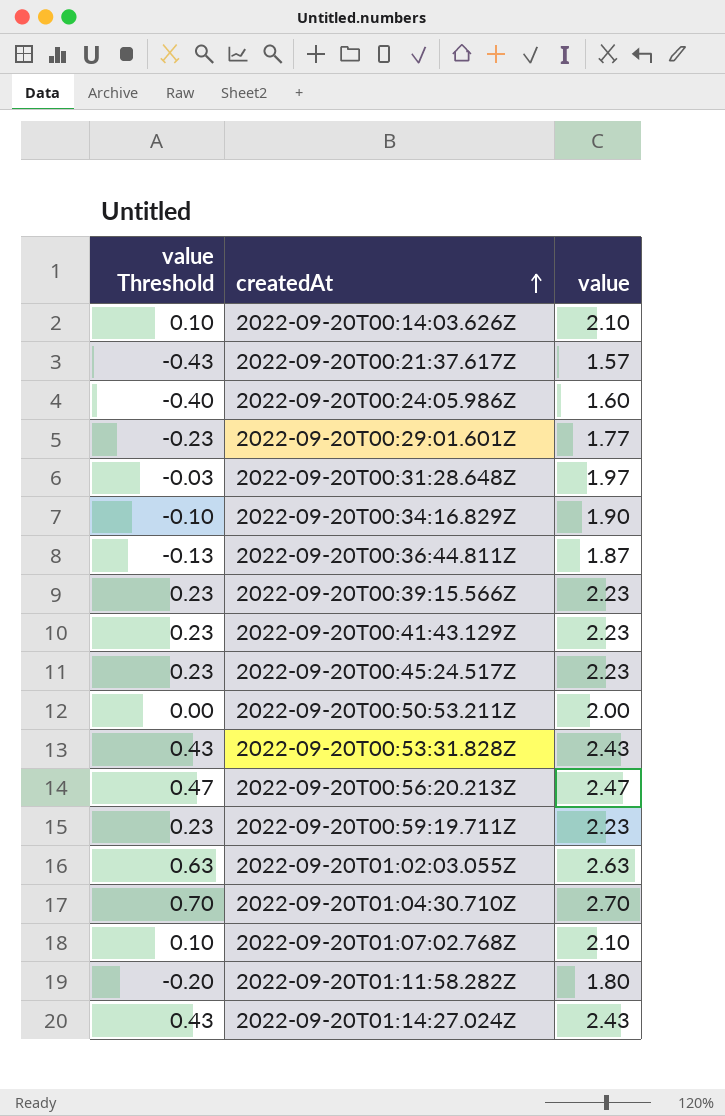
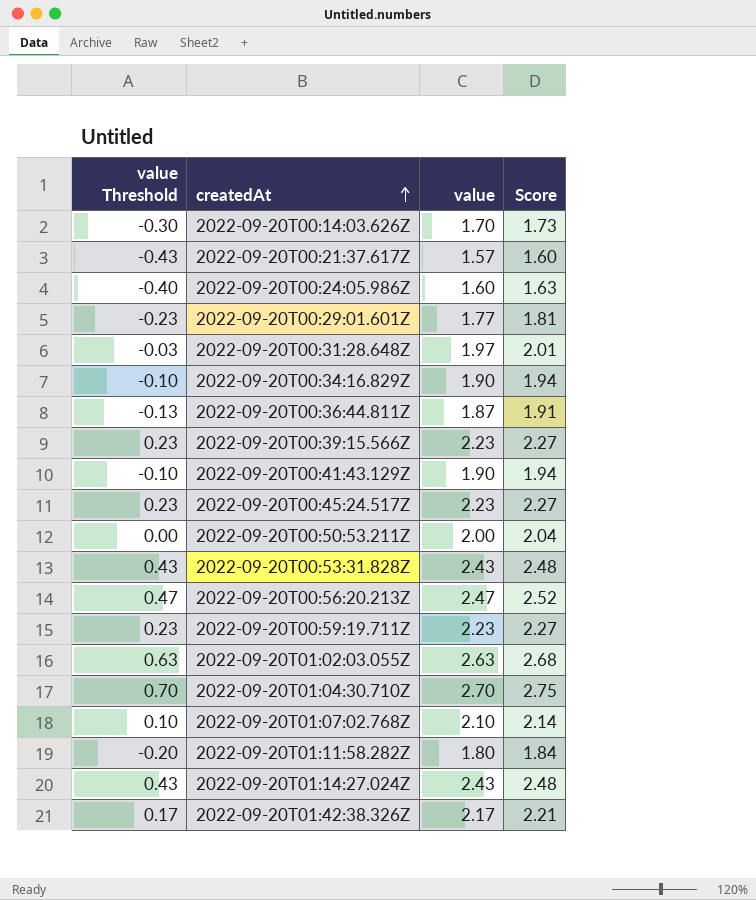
column Score | formula: none -> [value] * 1.02
2022-09-20T00:14:03.626Z | value Threshold: 0.10 -> -0.30
2022-09-20T00:14:03.626Z | value: 2.10 -> 1.70
2022-09-20T00:41:43.129Z | value Threshold: 0.23 -> -0.10
2022-09-20T00:41:43.129Z | value: 2.23 -> 1.90
row 2022-09-20T01:42:38.326Z: none -> 0.17 | 2.17 | 2.21

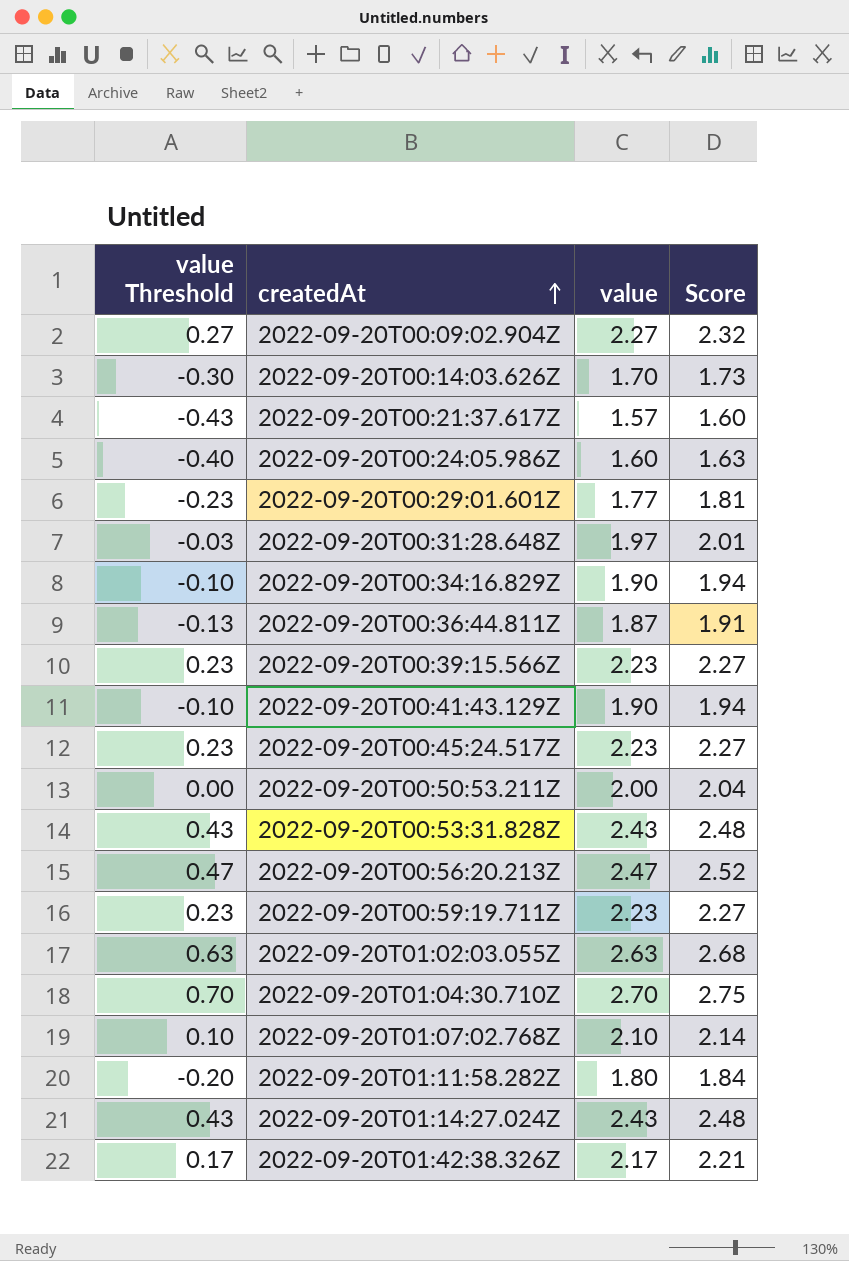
row 2022-09-20T00:09:02.904Z: none -> 0.27 | 2.27 | 2.32

